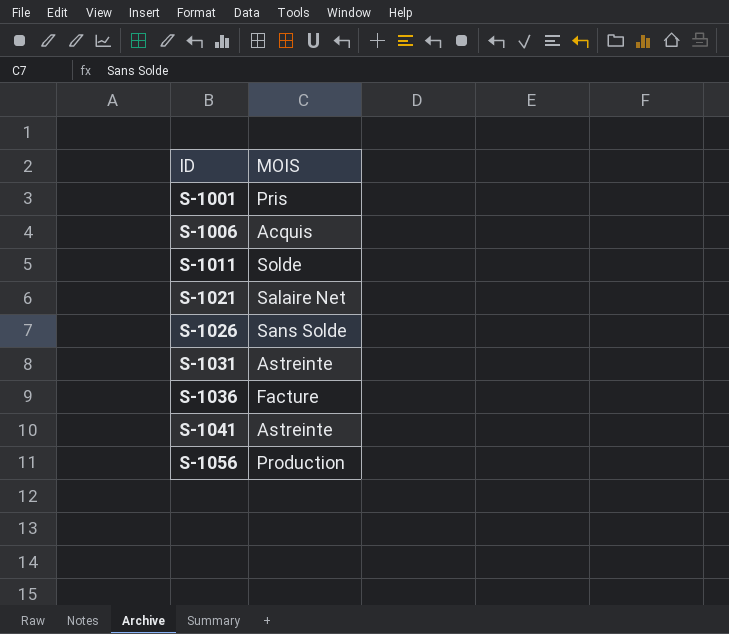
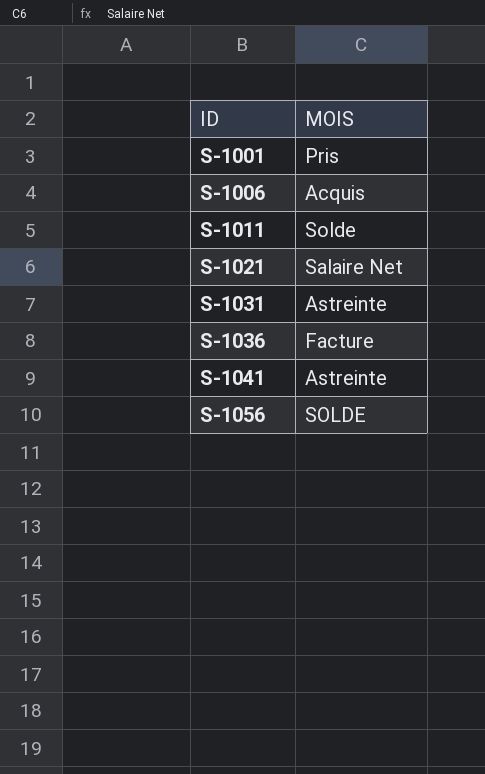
row S-1026: Sans Solde -> none
S-1056 | MOIS: Production -> SOLDE

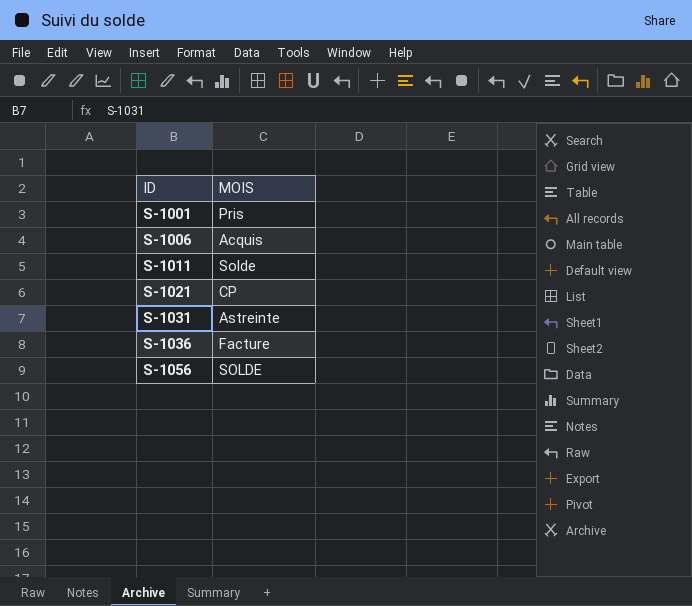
row S-1041: Astreinte -> none
S-1021 | MOIS: Salaire Net -> CP

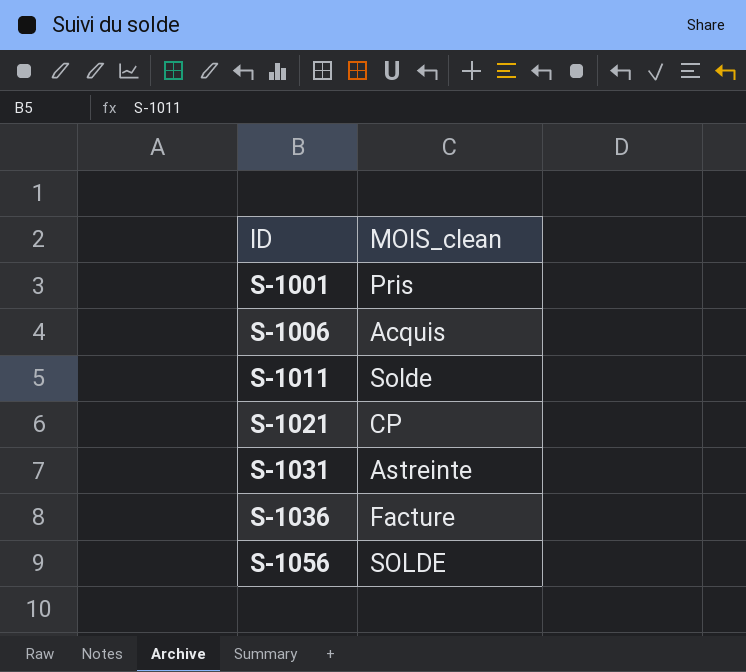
column name: MOIS -> MOIS_clean

